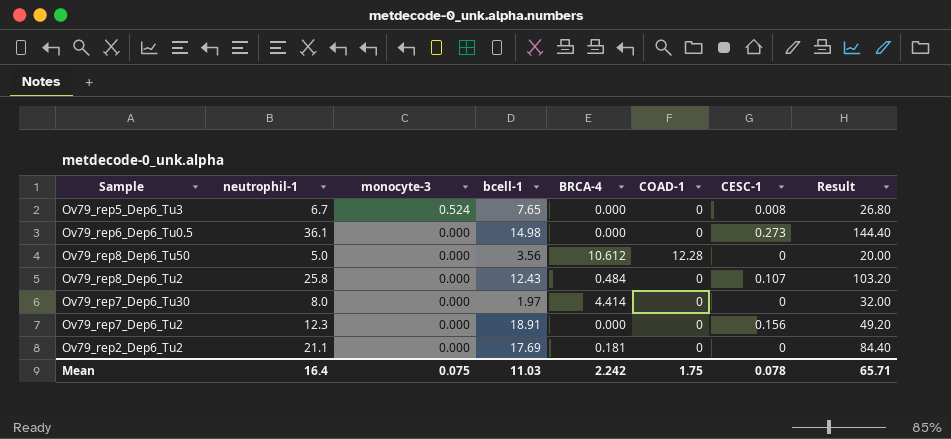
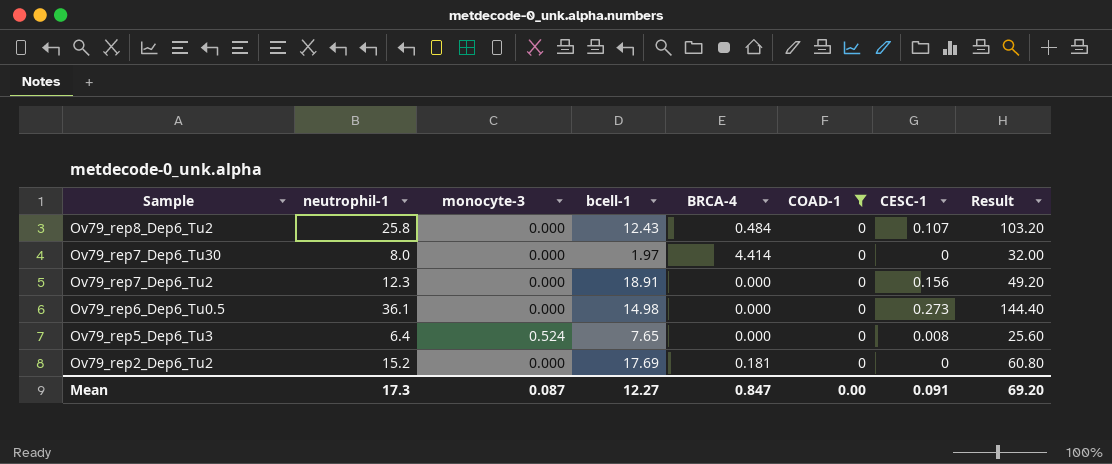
filter: none -> COAD-1 = 0
row order: monocyte-3 descending -> Sample descending
Ov79_rep5_Dep6_Tu3 | neutrophil-1: 6.7 -> 6.4
Ov79_rep5_Dep6_Tu3 | Result: 26.80 -> 25.60
Ov79_rep2_Dep6_Tu2 | neutrophil-1: 21.1 -> 15.2
Ov79_rep2_Dep6_Tu2 | Result: 84.40 -> 60.80
Mean | neutrophil-1: 16.4 -> 17.3
Mean | monocyte-3: 0.075 -> 0.087
Mean | bcell-1: 11.03 -> 12.27
Mean | BRCA-4: 2.242 -> 0.847
Mean | COAD-1: 1.75 -> 0.00
Mean | CESC-1: 0.078 -> 0.091
Mean | Result: 65.71 -> 69.20

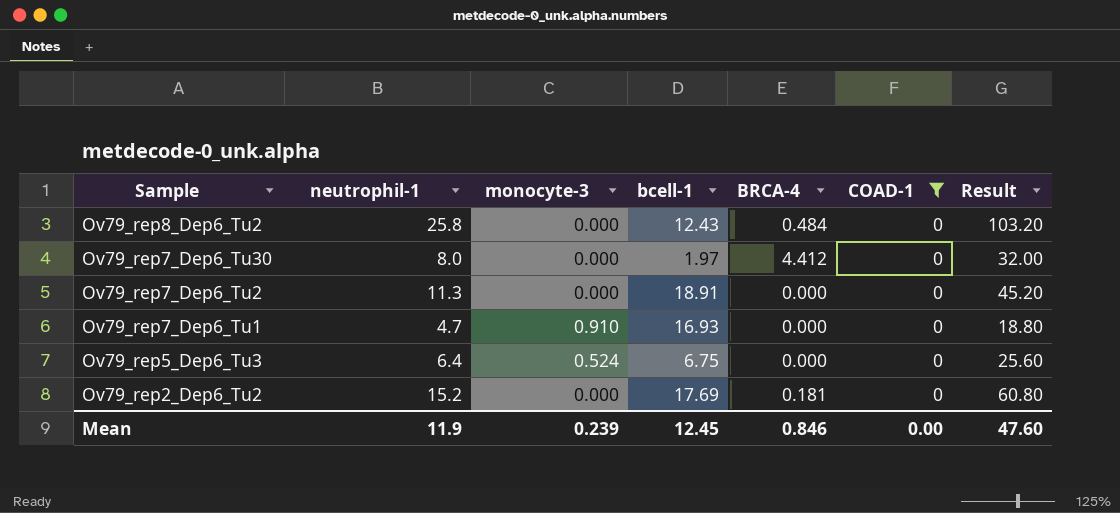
column CESC-1 | position: 7 -> none
row Ov79_rep6_Dep6_Tu0.5: 36.1 | 0.000 | 14.98 | 0.000 | 0 | 0.273 | 144.40 -> none
Ov79_rep7_Dep6_Tu30 | BRCA-4: 4.414 -> 4.412
Ov79_rep7_Dep6_Tu2 | neutrophil-1: 12.3 -> 11.3
Ov79_rep7_Dep6_Tu2 | Result: 49.20 -> 45.20
row Ov79_rep7_Dep6_Tu1: none -> 4.7 | 0.910 | 16.93 | 0.000 | 0 | 18.80
Ov79_rep5_Dep6_Tu3 | bcell-1: 7.65 -> 6.75
Mean | neutrophil-1: 17.3 -> 11.9
Mean | monocyte-3: 0.087 -> 0.239
Mean | bcell-1: 12.27 -> 12.45
Mean | BRCA-4: 0.847 -> 0.846
Mean | Result: 69.20 -> 47.60

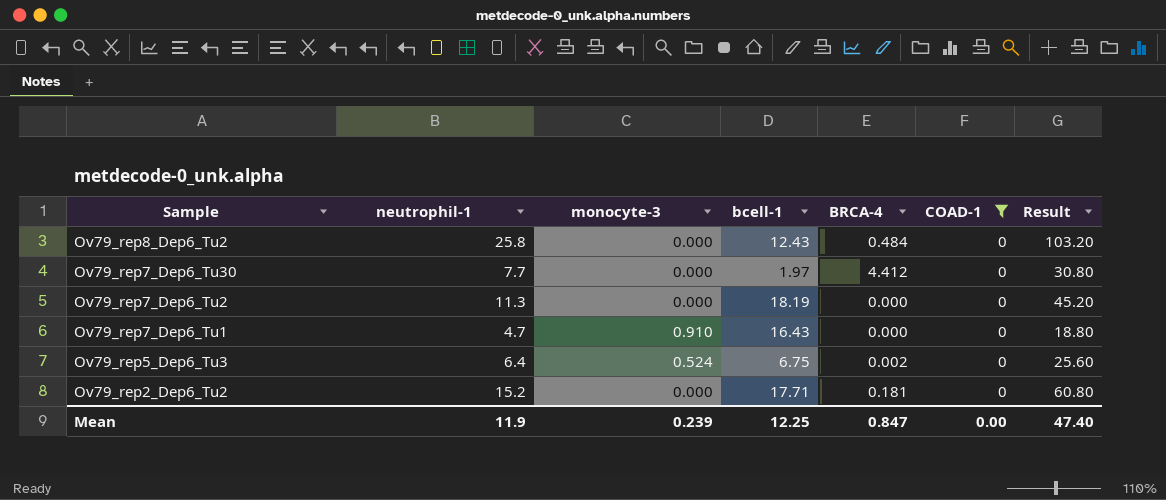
Ov79_rep7_Dep6_Tu30 | neutrophil-1: 8.0 -> 7.7
Ov79_rep7_Dep6_Tu30 | Result: 32.00 -> 30.80
Ov79_rep7_Dep6_Tu2 | bcell-1: 18.91 -> 18.19
Ov79_rep7_Dep6_Tu1 | bcell-1: 16.93 -> 16.43
Ov79_rep5_Dep6_Tu3 | BRCA-4: 0.000 -> 0.002
Ov79_rep2_Dep6_Tu2 | bcell-1: 17.69 -> 17.71
Mean | bcell-1: 12.45 -> 12.25
Mean | BRCA-4: 0.846 -> 0.847
Mean | Result: 47.60 -> 47.40

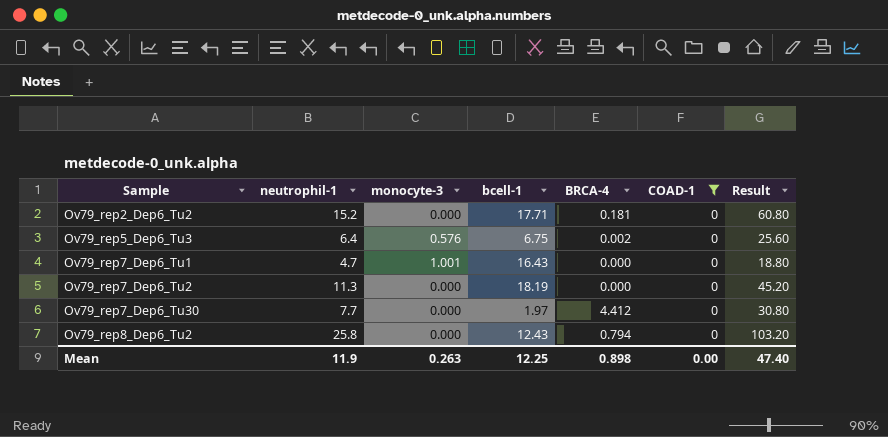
row order: Sample descending -> Sample ascending
Ov79_rep5_Dep6_Tu3 | monocyte-3: 0.524 -> 0.576
Ov79_rep7_Dep6_Tu1 | monocyte-3: 0.910 -> 1.001
Ov79_rep8_Dep6_Tu2 | BRCA-4: 0.484 -> 0.794
Mean | monocyte-3: 0.239 -> 0.263
Mean | BRCA-4: 0.847 -> 0.898

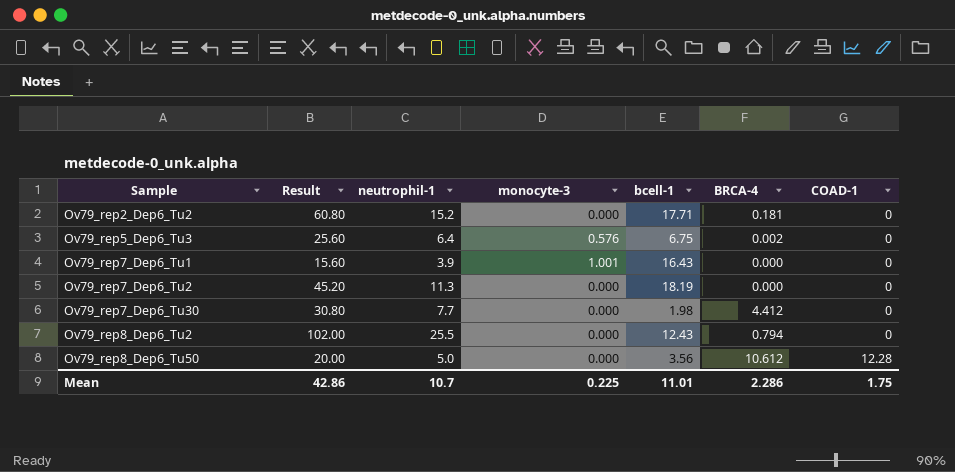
filter: COAD-1 = 0 -> none
column Result | position: 7 -> 2
Ov79_rep7_Dep6_Tu1 | Result: 18.80 -> 15.60
Ov79_rep7_Dep6_Tu1 | neutrophil-1: 4.7 -> 3.9
Ov79_rep7_Dep6_Tu30 | bcell-1: 1.97 -> 1.98
Ov79_rep8_Dep6_Tu2 | Result: 103.20 -> 102.00
Ov79_rep8_Dep6_Tu2 | neutrophil-1: 25.8 -> 25.5
Mean | Result: 47.40 -> 42.86
Mean | neutrophil-1: 11.9 -> 10.7
Mean | monocyte-3: 0.263 -> 0.225
Mean | bcell-1: 12.25 -> 11.01
Mean | BRCA-4: 0.898 -> 2.286
Mean | COAD-1: 0.00 -> 1.75

